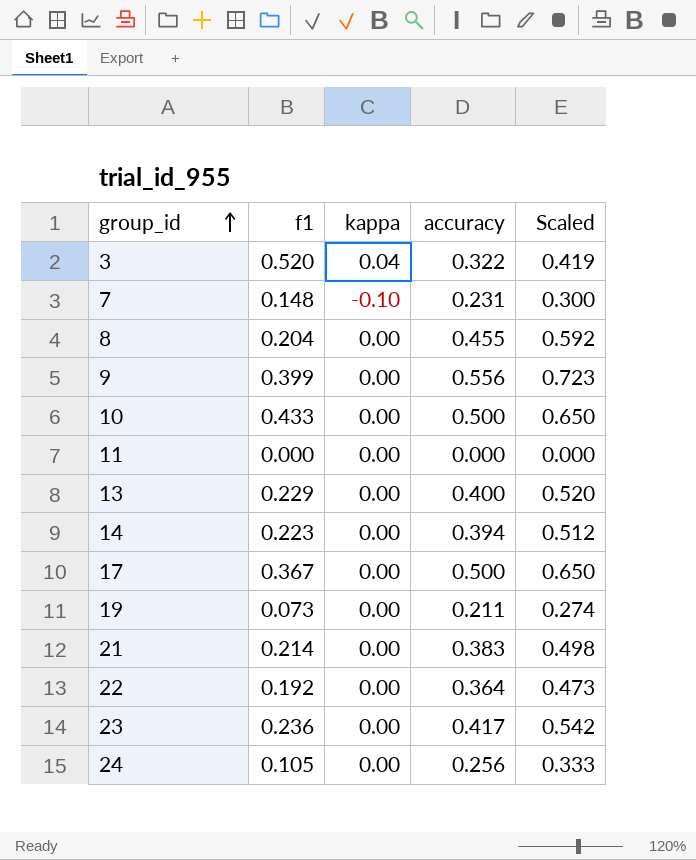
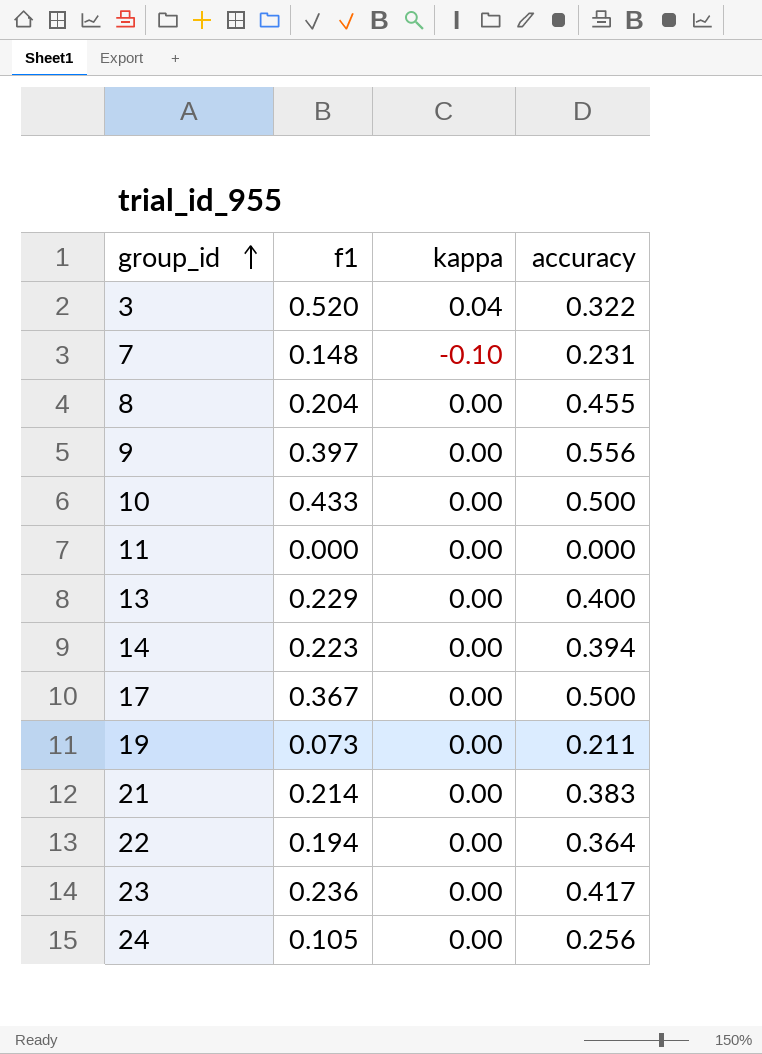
column Scaled | formula: [accuracy] * 1.3 -> none
9 | f1: 0.399 -> 0.397
22 | f1: 0.192 -> 0.194

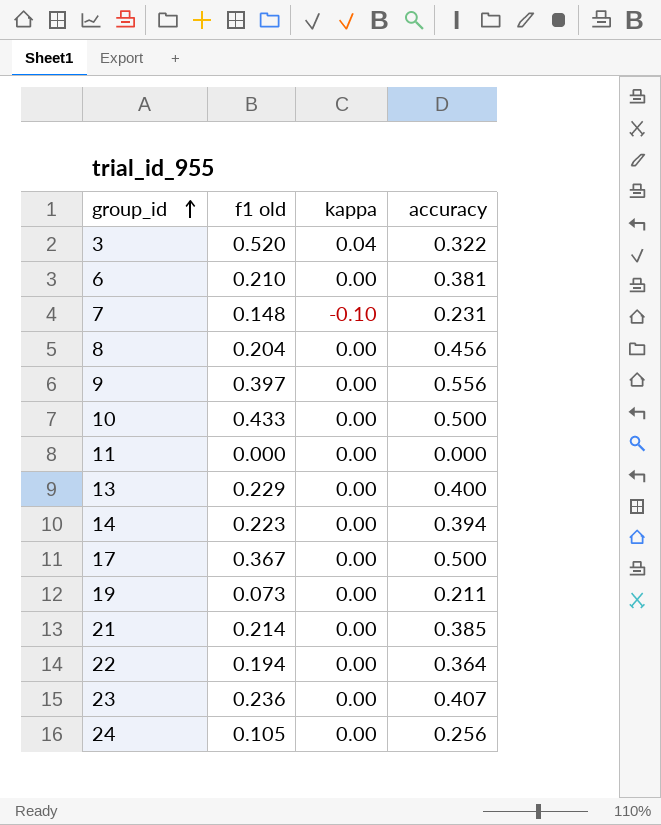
column name: f1 -> f1 old
row 6: none -> 0.210 | 0.00 | 0.381
8 | accuracy: 0.455 -> 0.456
21 | accuracy: 0.383 -> 0.385
23 | accuracy: 0.417 -> 0.407

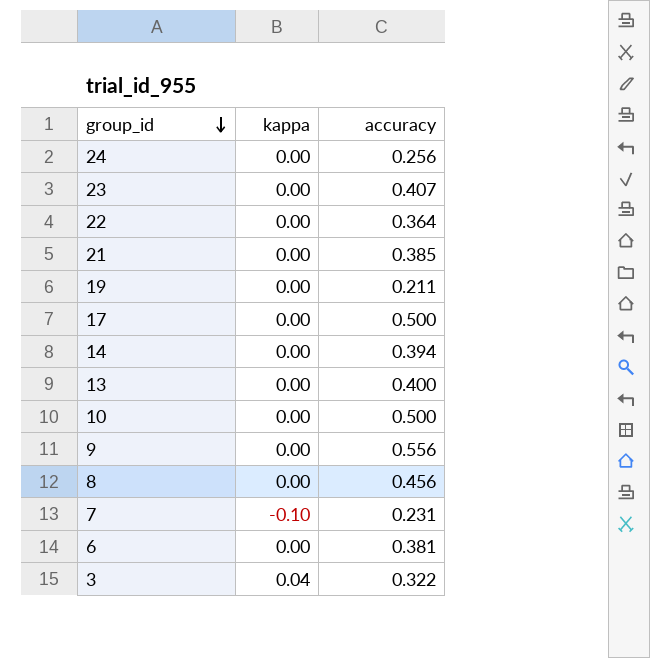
row order: group_id ascending -> group_id descending
column f1 old | position: 2 -> none
row 11: 0.000 | 0.00 | 0.000 -> none

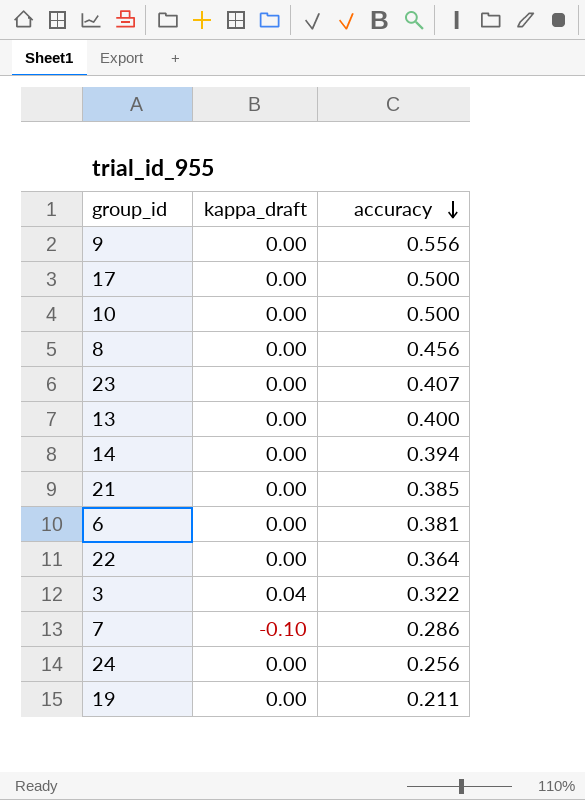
row order: group_id descending -> accuracy descending
column name: kappa -> kappa_draft
7 | accuracy: 0.231 -> 0.286

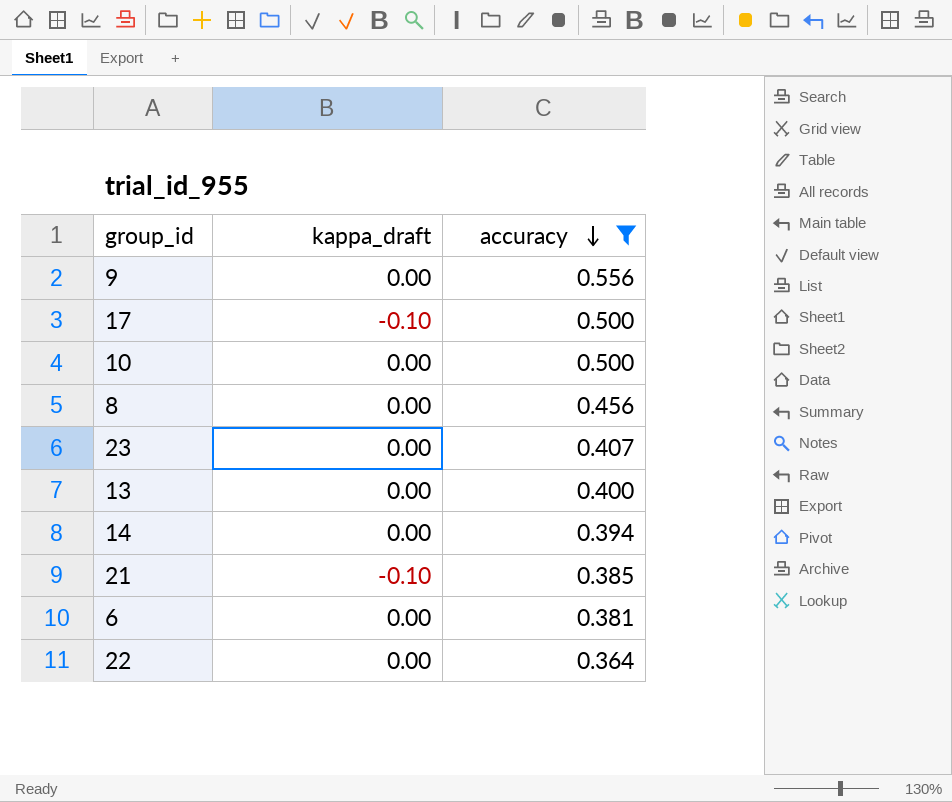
filter: none -> accuracy >= 0.364
17 | kappa_draft: 0.00 -> -0.10
21 | kappa_draft: 0.00 -> -0.10

